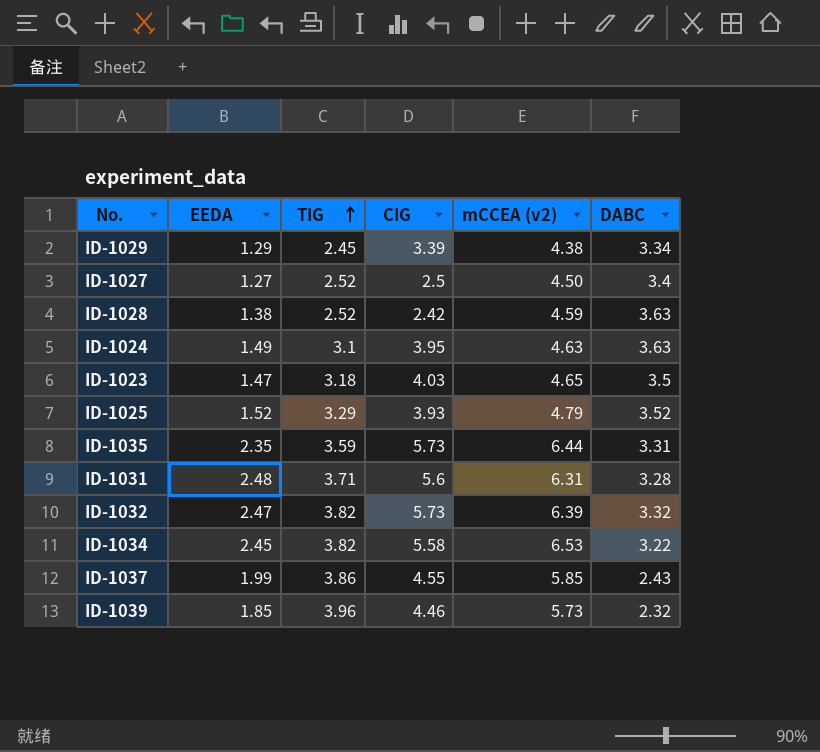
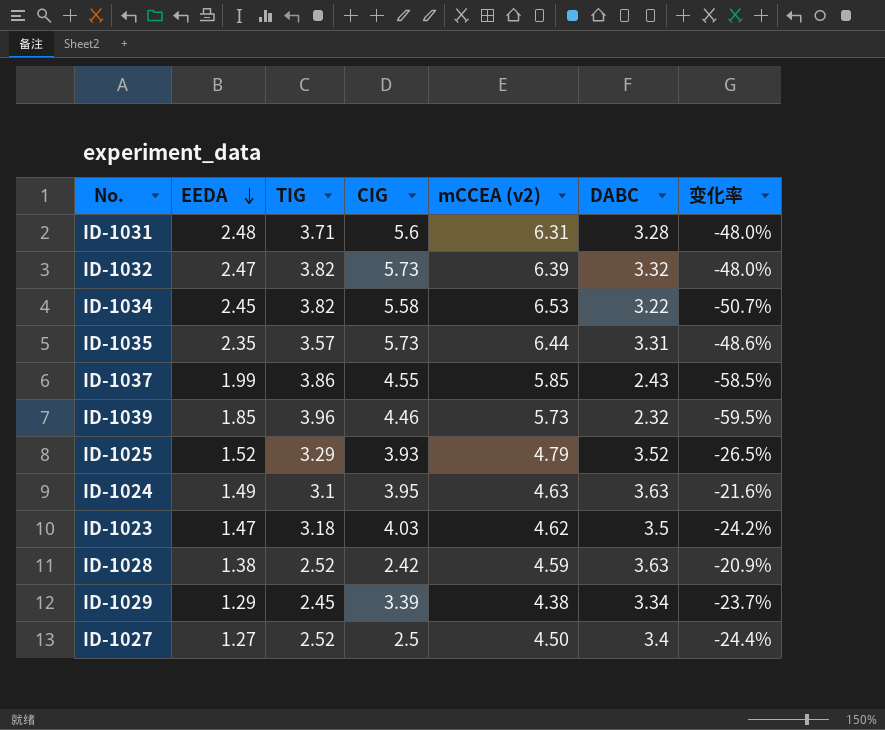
row order: TIG ascending -> EEDA descending
column 变化率 | formula: none -> ([DABC] - [mCCEA (v2)]) / [mCCEA (v2)]
ID-1035 | TIG: 3.59 -> 3.57
ID-1023 | mCCEA (v2): 4.65 -> 4.62

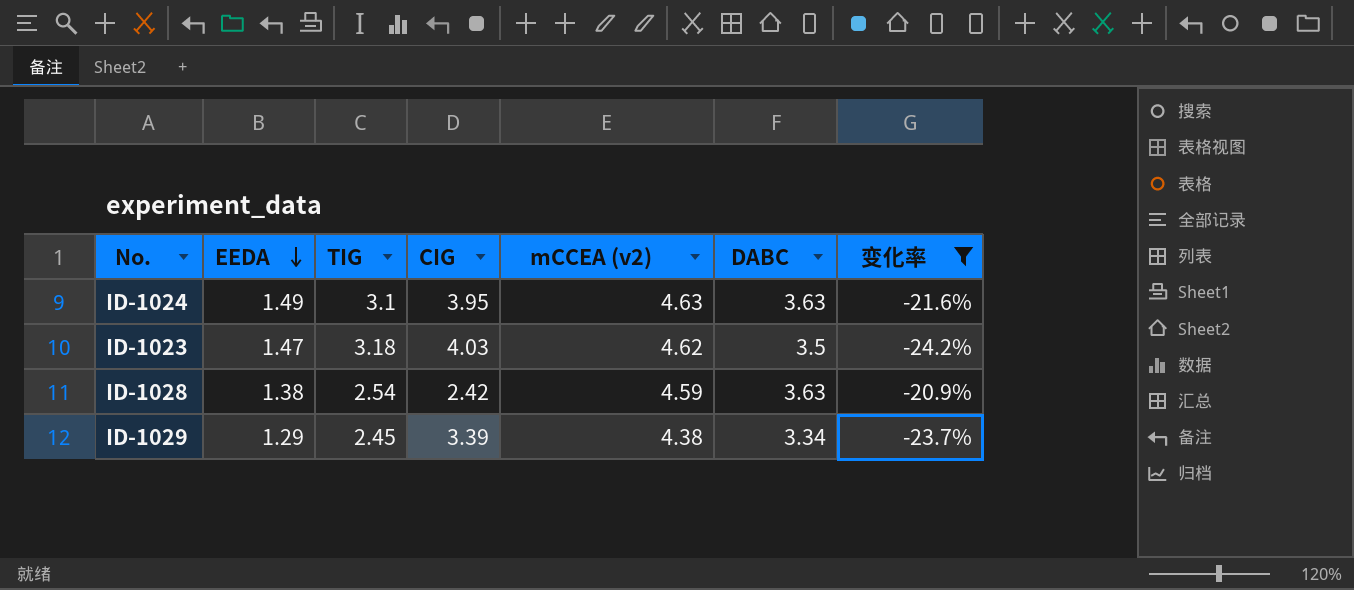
filter: none -> 变化率 >= -24.2%
ID-1028 | TIG: 2.52 -> 2.54

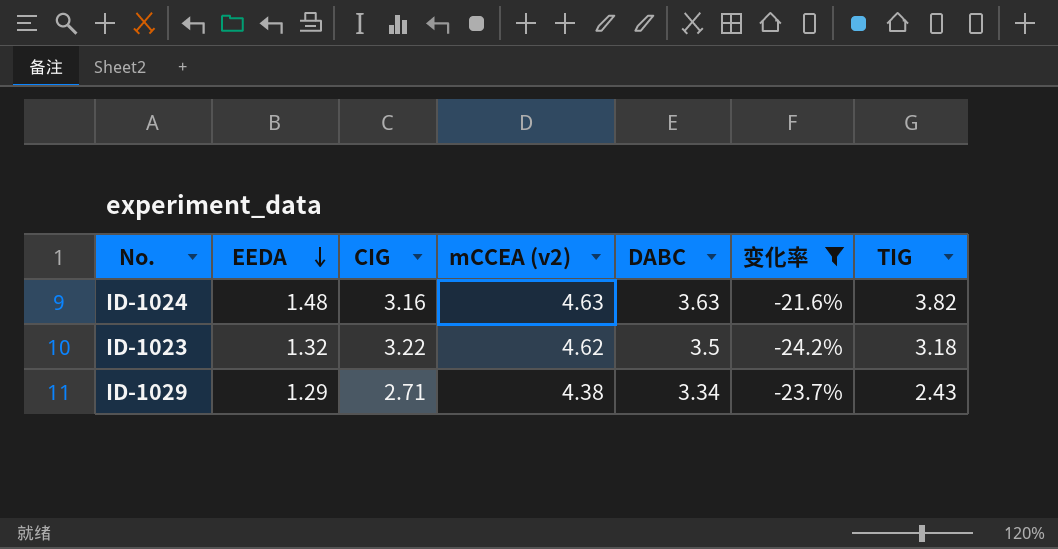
column TIG | position: 3 -> 7
row ID-1028: 1.38 | 2.54 | 2.42 | 4.59 | 3.63 | -20.9% -> none
ID-1024 | EEDA: 1.49 -> 1.48
ID-1024 | CIG: 3.95 -> 3.16
ID-1024 | TIG: 3.1 -> 3.82
ID-1023 | EEDA: 1.47 -> 1.32
ID-1023 | CIG: 4.03 -> 3.22
ID-1029 | CIG: 3.39 -> 2.71
ID-1029 | TIG: 2.45 -> 2.43

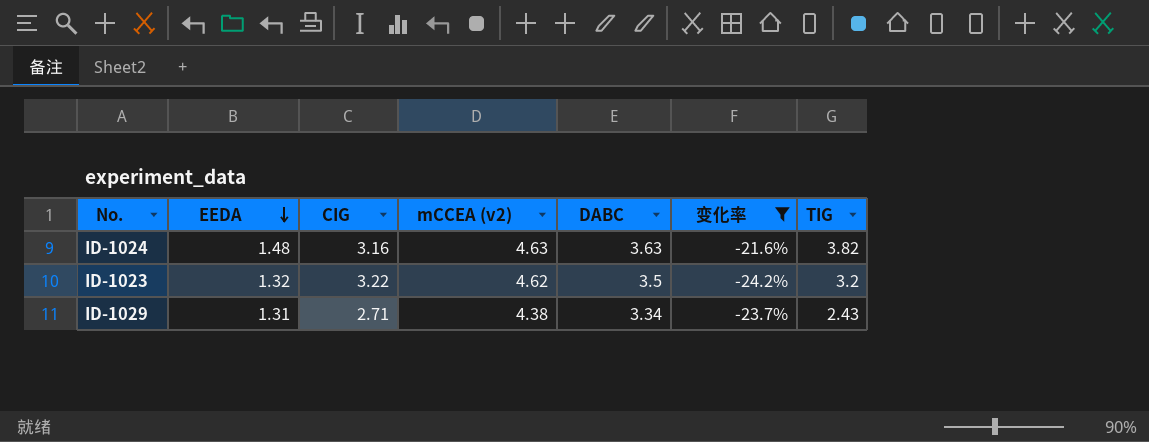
ID-1023 | TIG: 3.18 -> 3.2
ID-1029 | EEDA: 1.29 -> 1.31

